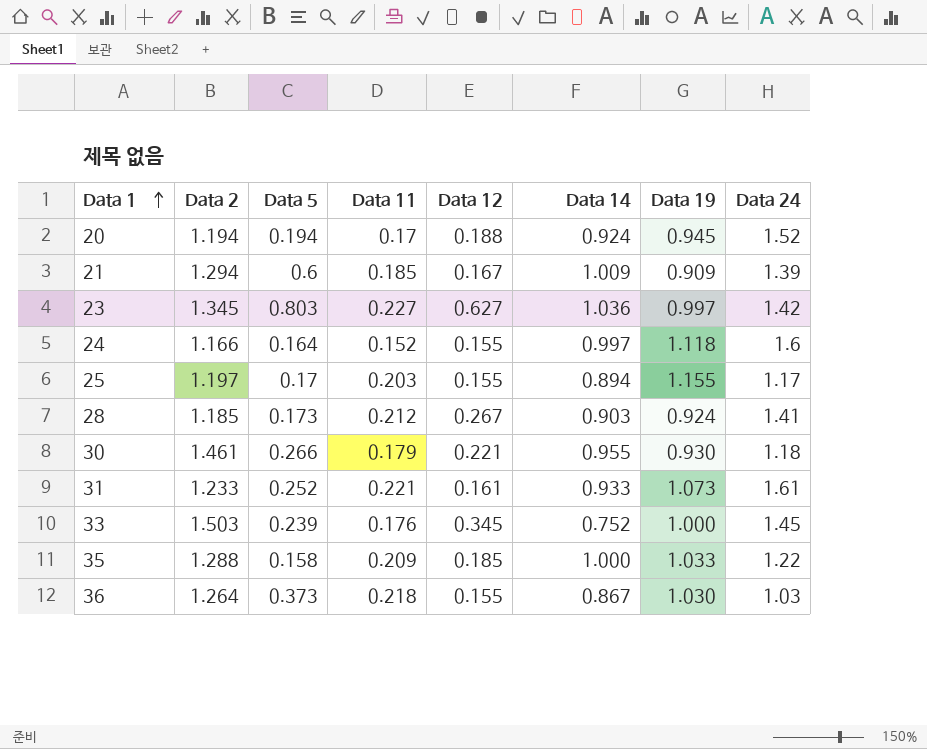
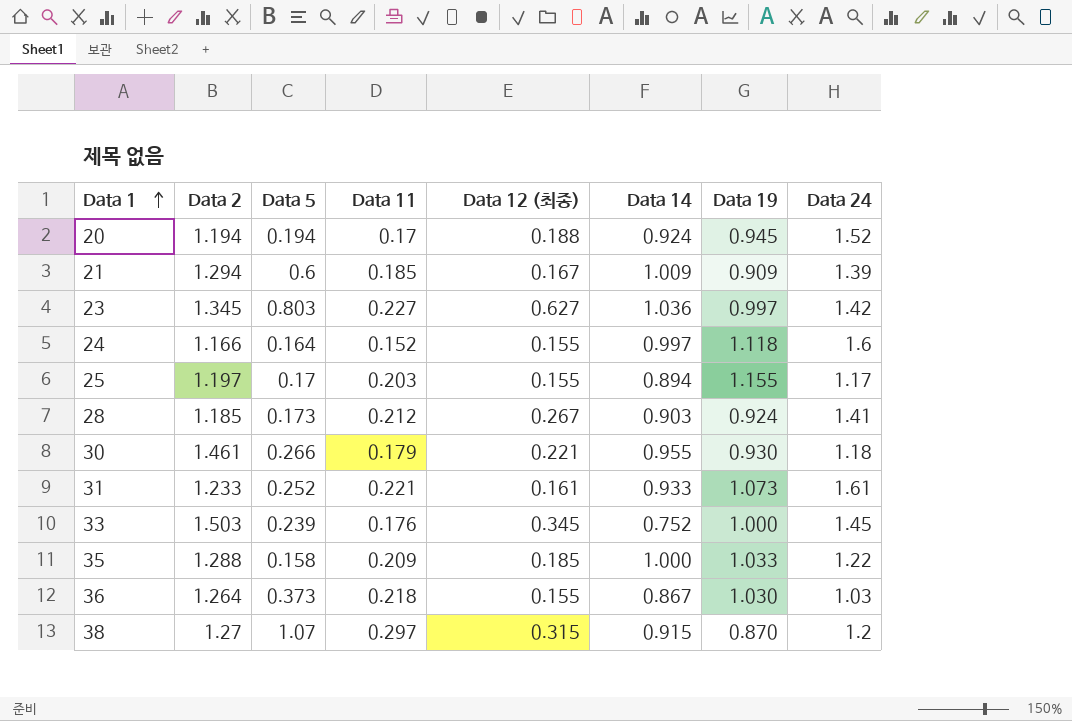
column name: Data 12 -> Data 12 (최종)
row 38: none -> 1.27 | 1.07 | 0.297 | 0.315 | 0.915 | 0.870 | 1.2

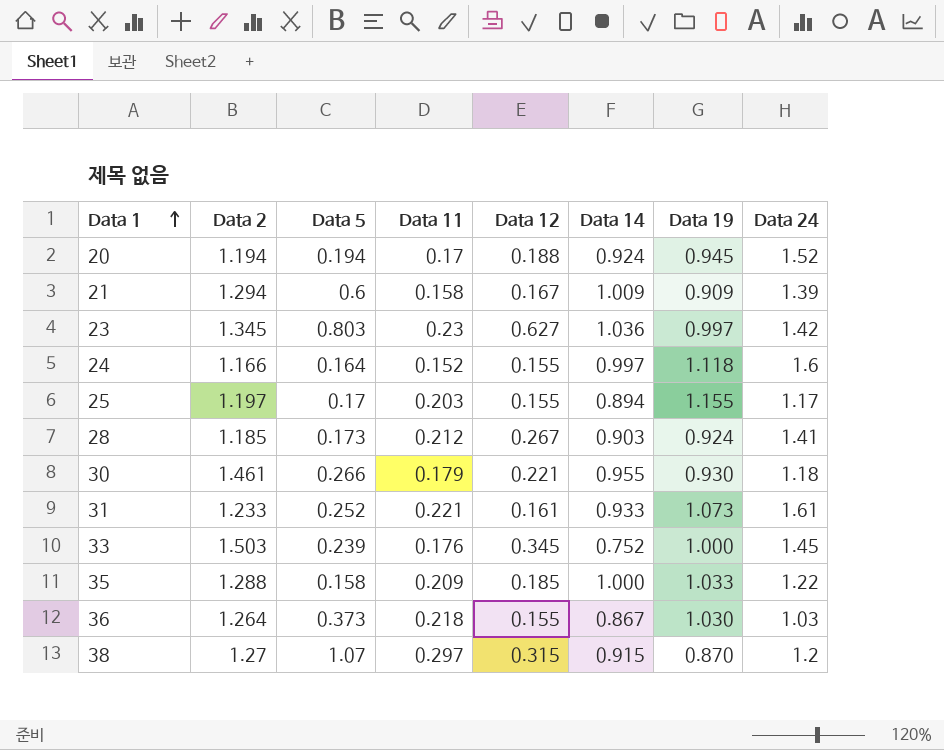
column name: Data 12 (최종) -> Data 12
21 | Data 11: 0.185 -> 0.158
23 | Data 11: 0.227 -> 0.23

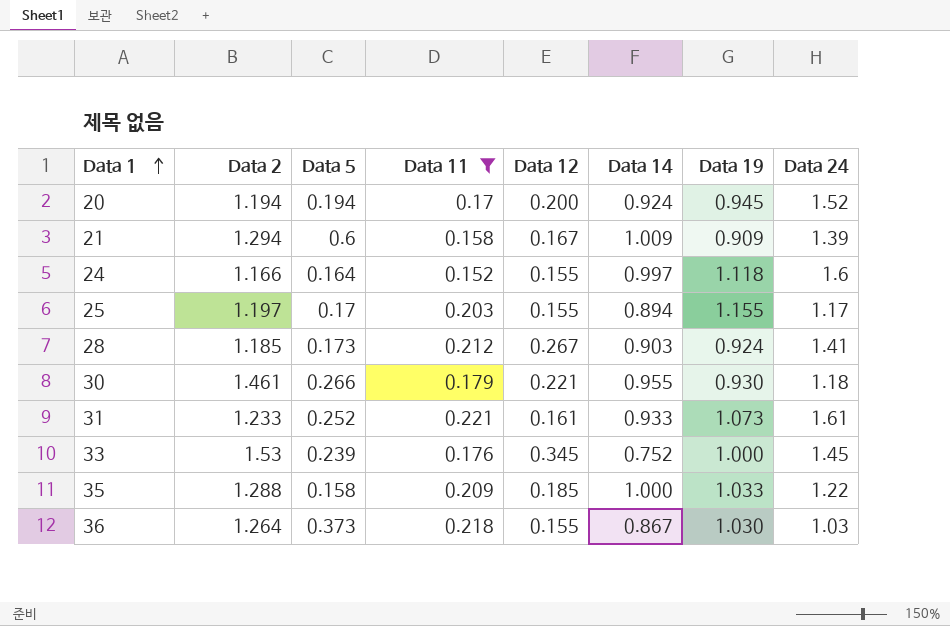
filter: none -> Data 11 <= 0.221
20 | Data 12: 0.188 -> 0.200
33 | Data 2: 1.503 -> 1.53

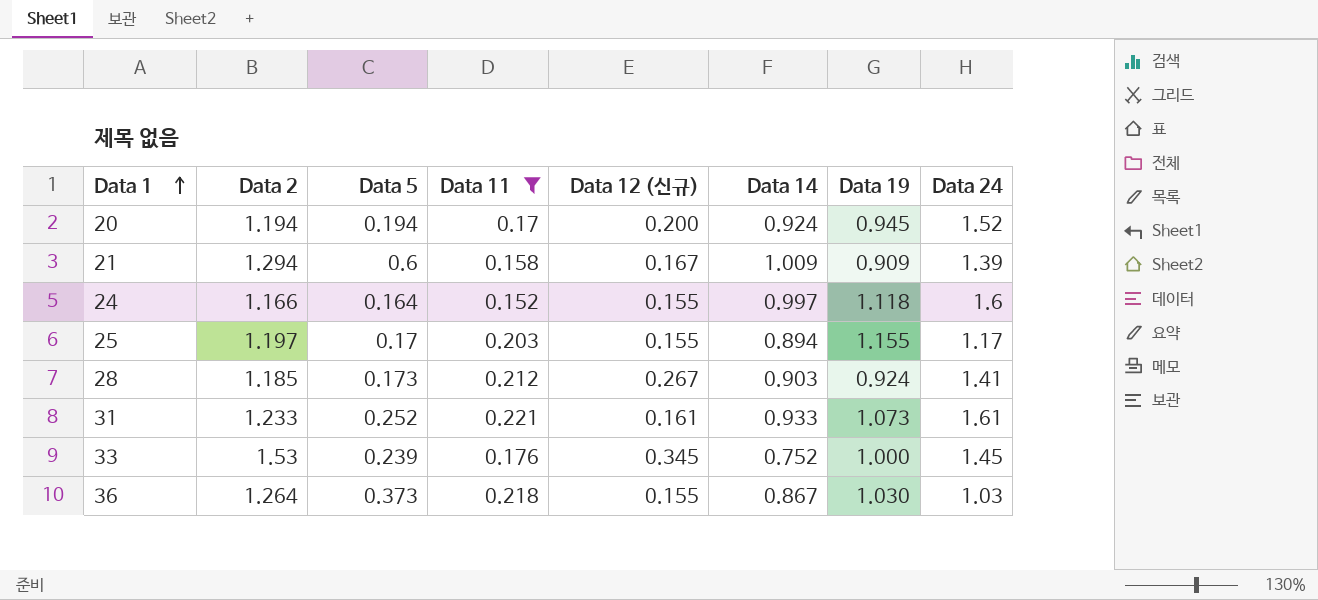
column name: Data 12 -> Data 12 (신규)
row 30: 1.461 | 0.266 | 0.179 | 0.221 | 0.955 | 0.930 | 1.18 -> none
row 35: 1.288 | 0.158 | 0.209 | 0.185 | 1.000 | 1.033 | 1.22 -> none

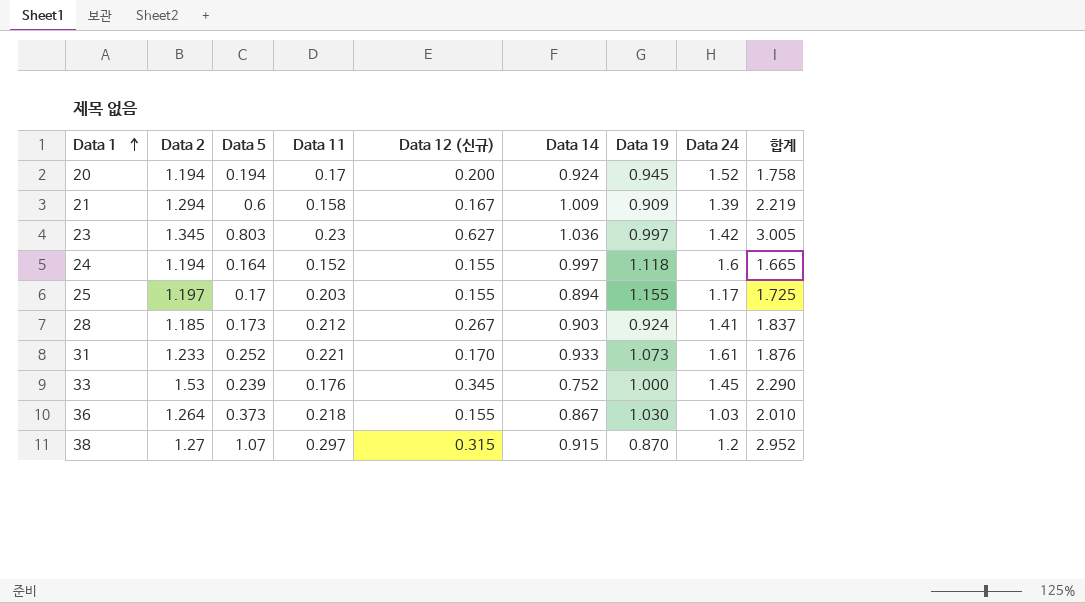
filter: Data 11 <= 0.221 -> none
column 합계 | formula: none -> [Data 2] + [Data 5] + [Data 11] + [Data 12 (신규)]
24 | Data 2: 1.166 -> 1.194
31 | Data 12 (신규): 0.161 -> 0.170

